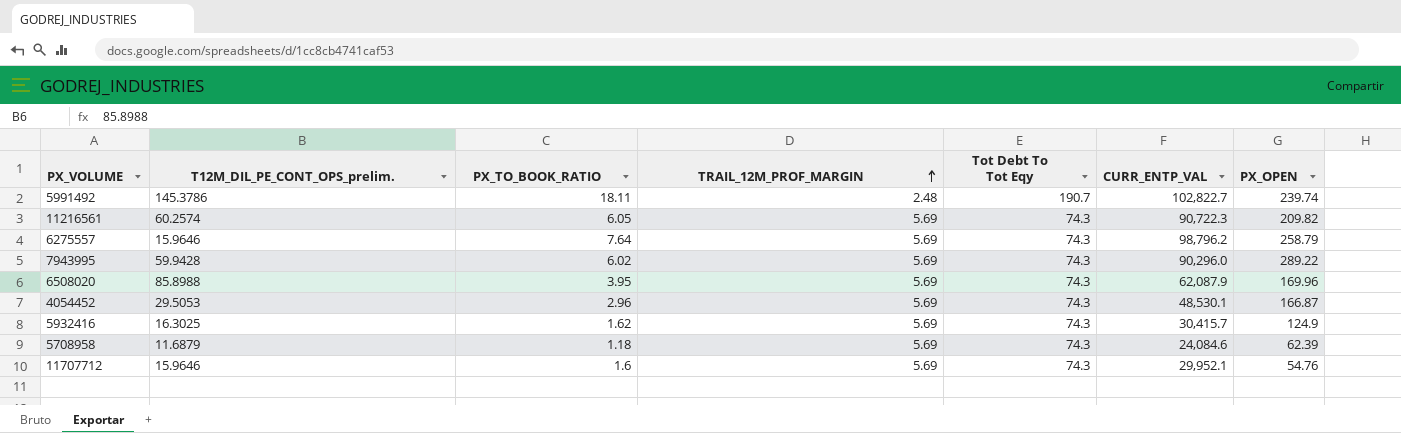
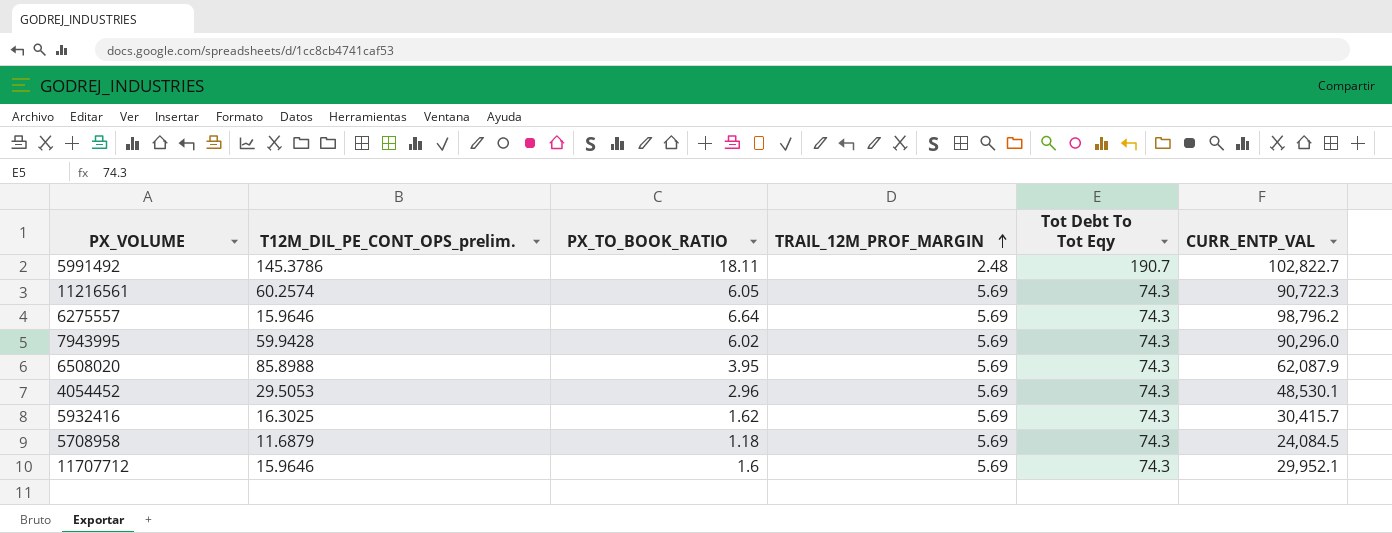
column PX_OPEN | position: 7 -> none
6275557 | PX_TO_BOOK_RATIO: 7.64 -> 6.64
5708958 | CURR_ENTP_VAL: 24,084.6 -> 24,084.5

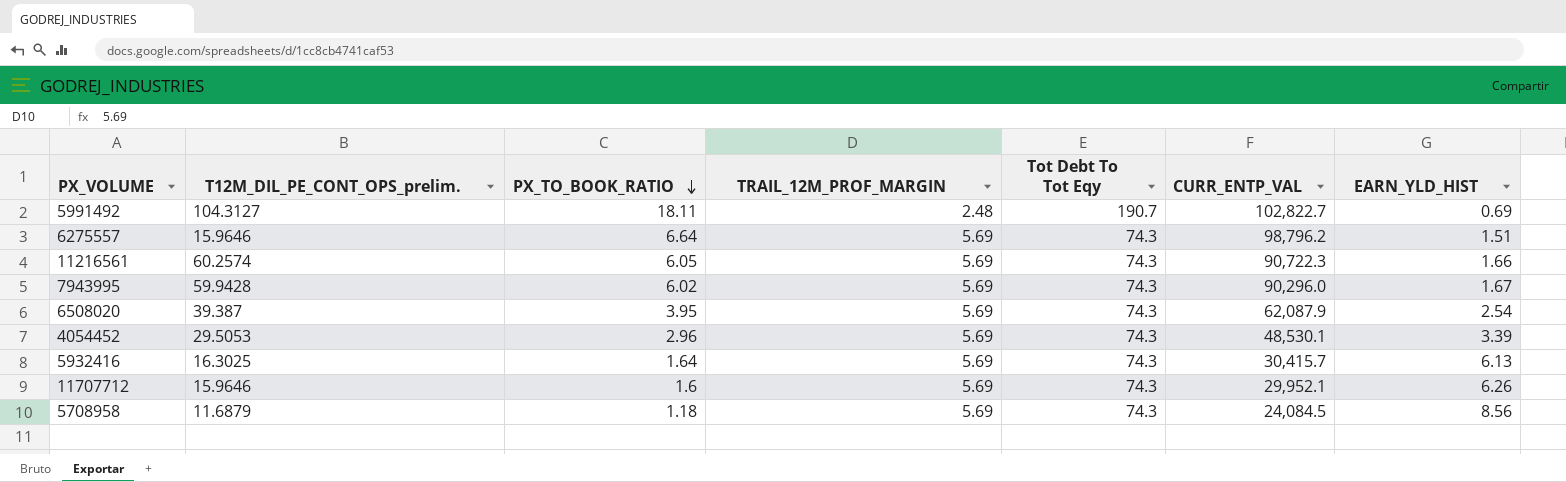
row order: TRAIL_12M_PROF_MARGIN ascending -> PX_TO_BOOK_RATIO descending
column EARN_YLD_HIST | position: none -> 7
5991492 | T12M_DIL_PE_CONT_OPS_prelim.: 145.3786 -> 104.3127
6508020 | T12M_DIL_PE_CONT_OPS_prelim.: 85.8988 -> 39.387
5932416 | PX_TO_BOOK_RATIO: 1.62 -> 1.64

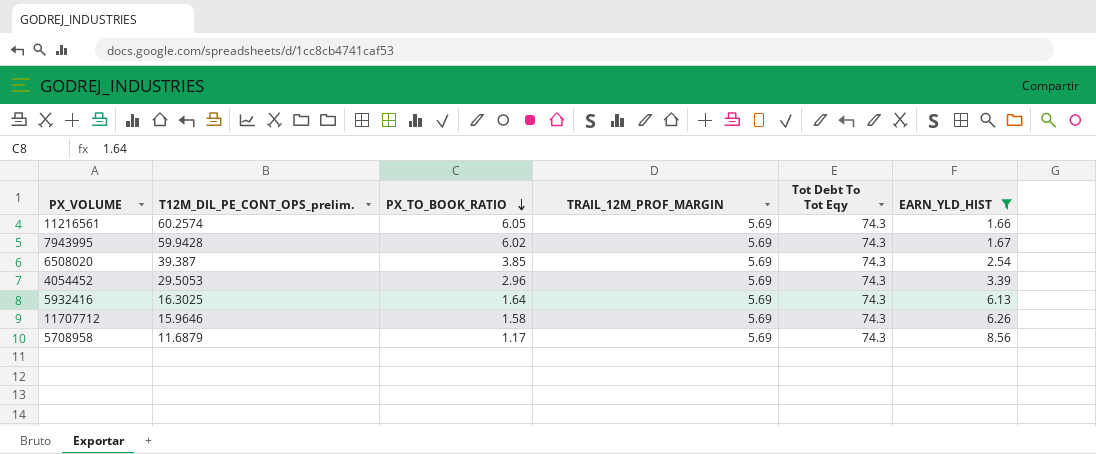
filter: none -> EARN_YLD_HIST >= 1.66
column CURR_ENTP_VAL | position: 6 -> none
6508020 | PX_TO_BOOK_RATIO: 3.95 -> 3.85
11707712 | PX_TO_BOOK_RATIO: 1.6 -> 1.58
5708958 | PX_TO_BOOK_RATIO: 1.18 -> 1.17

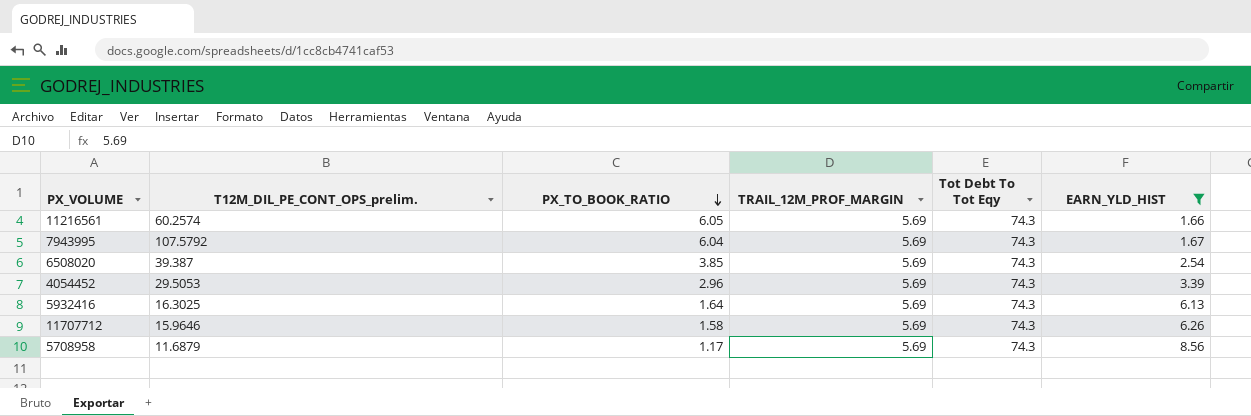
7943995 | T12M_DIL_PE_CONT_OPS_prelim.: 59.9428 -> 107.5792
7943995 | PX_TO_BOOK_RATIO: 6.02 -> 6.04

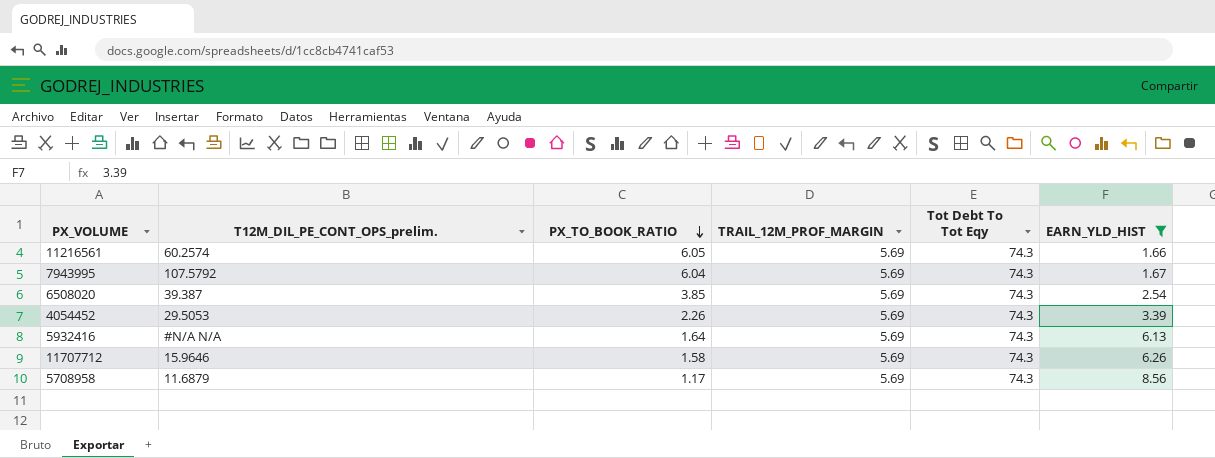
4054452 | PX_TO_BOOK_RATIO: 2.96 -> 2.26
5932416 | T12M_DIL_PE_CONT_OPS_prelim.: 16.3025 -> #N/A N/A

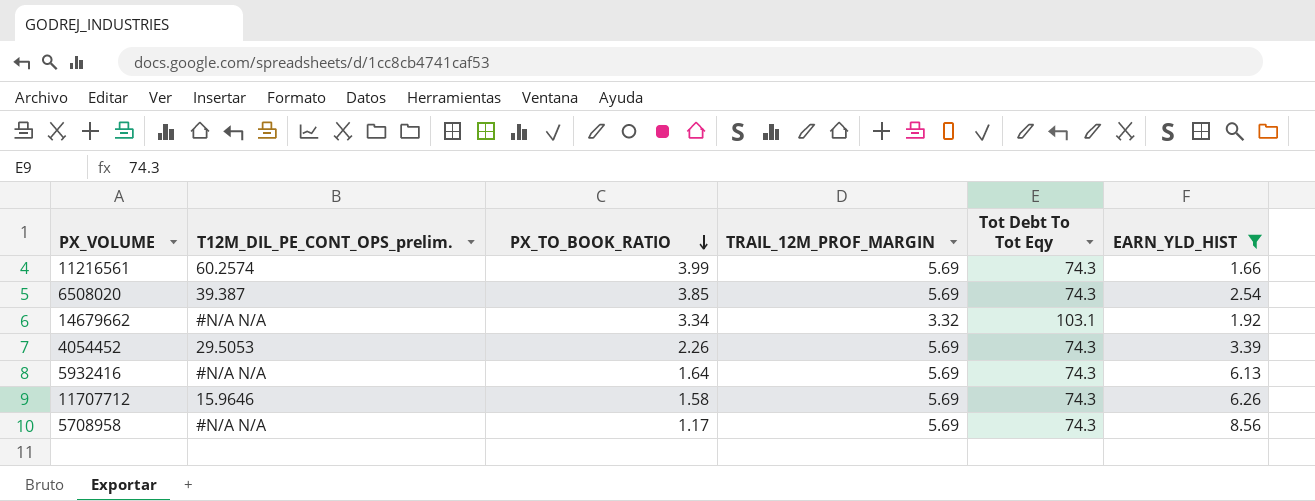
row 7943995: 107.5792 | 6.04 | 5.69 | 74.3 | 1.67 -> none
11216561 | PX_TO_BOOK_RATIO: 6.05 -> 3.99
row 14679662: none -> #N/A N/A | 3.34 | 3.32 | 103.1 | 1.92
5708958 | T12M_DIL_PE_CONT_OPS_prelim.: 11.6879 -> #N/A N/A

